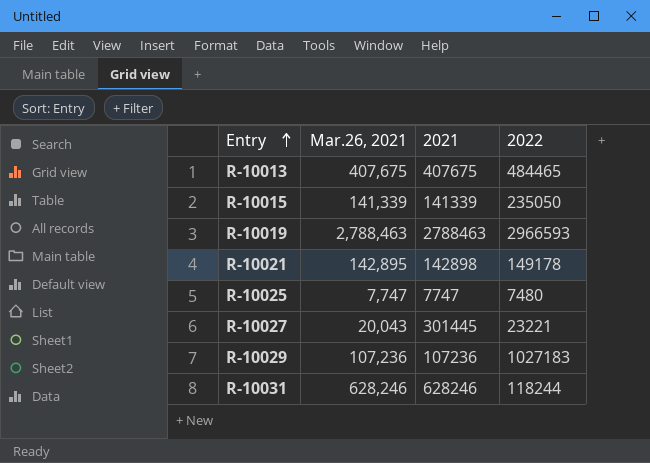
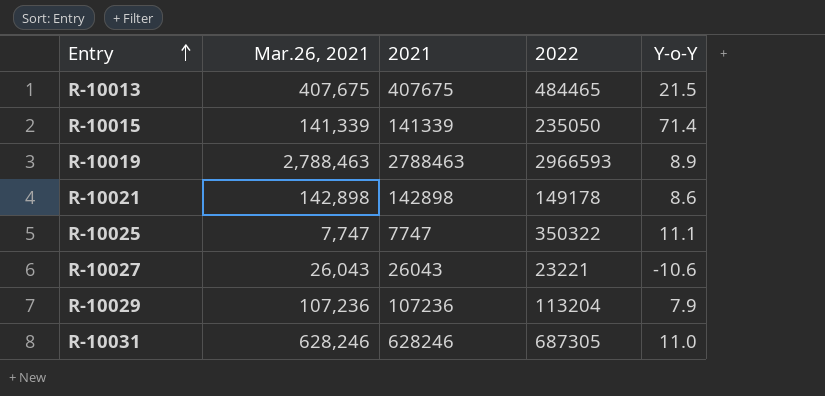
column Y-o-Y | position: none -> 5
R-10021 | Mar.26, 2021: 142,895 -> 142,898
R-10025 | 2022: 7480 -> 350322
R-10027 | Mar.26, 2021: 20,043 -> 26,043
R-10027 | 2021: 301445 -> 26043
R-10029 | 2022: 1027183 -> 113204
R-10031 | 2022: 118244 -> 687305

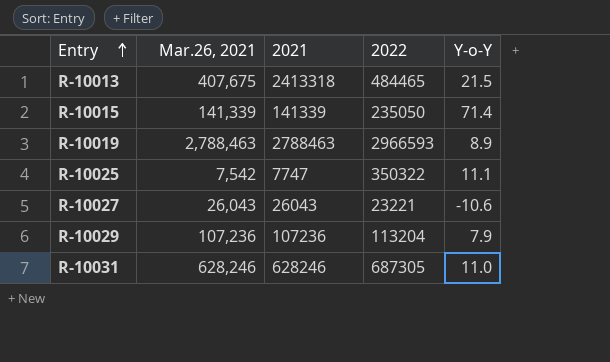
row R-10021: 142,898 | 142898 | 149178 | 8.6 -> none
R-10013 | 2021: 407675 -> 2413318
R-10025 | Mar.26, 2021: 7,747 -> 7,542

